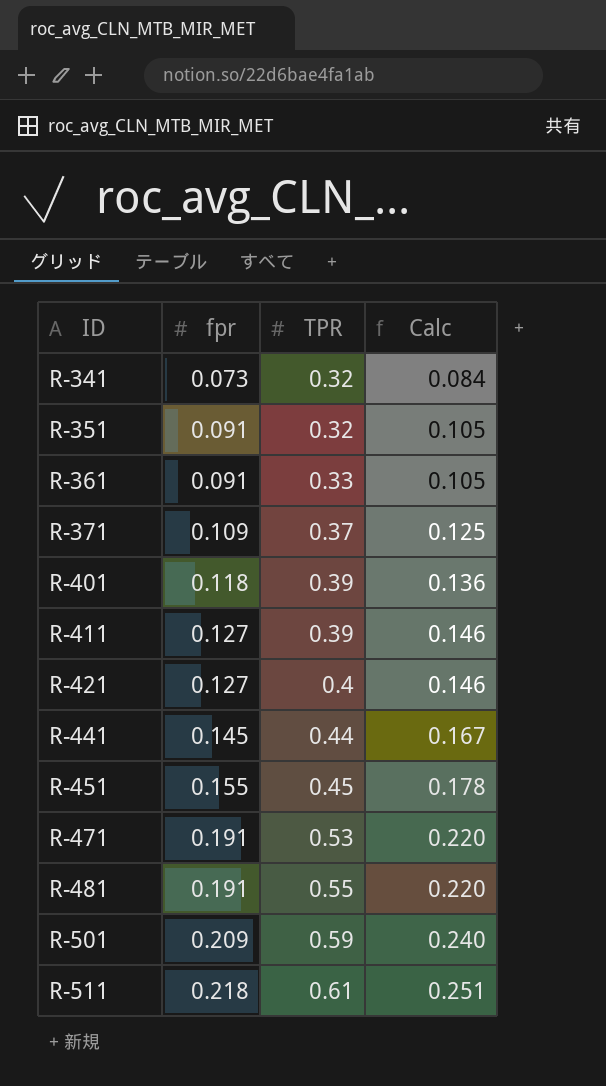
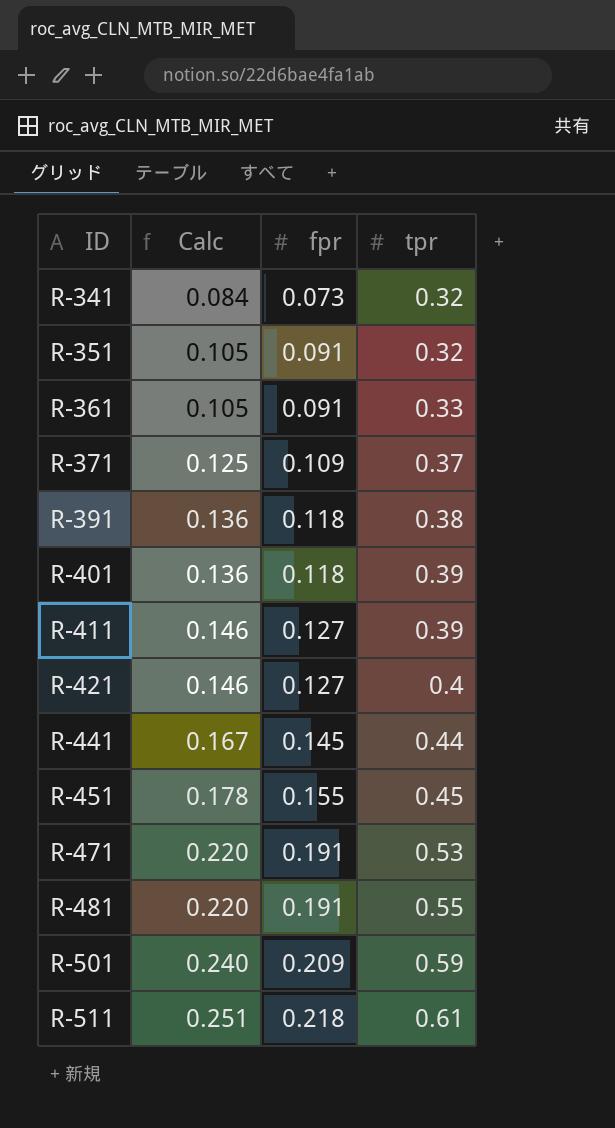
column Calc | position: 4 -> 2
column name: TPR -> tpr
row R-391: none -> 0.136 | 0.118 | 0.38

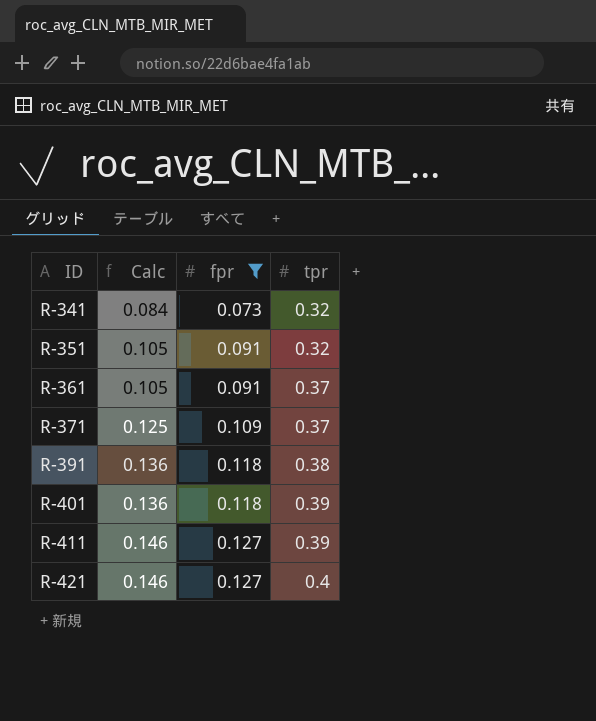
filter: none -> fpr <= 0.127
R-361 | tpr: 0.33 -> 0.37

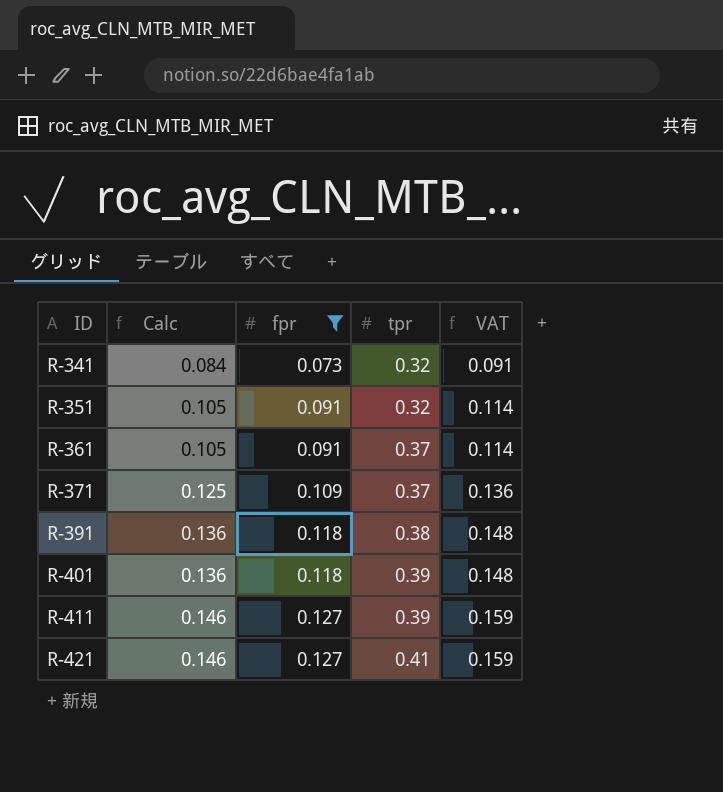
column VAT | formula: none -> [fpr] * 1.25
R-421 | tpr: 0.4 -> 0.41

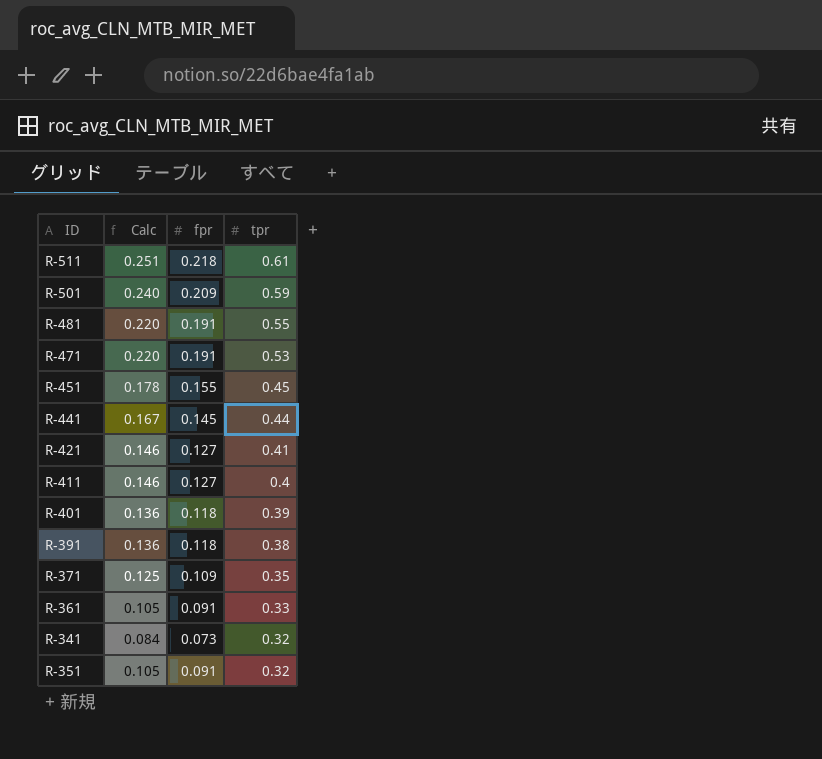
filter: fpr <= 0.127 -> none
row order: ID ascending -> tpr descending
column VAT | formula: [fpr] * 1.25 -> none
R-411 | tpr: 0.39 -> 0.4
R-371 | tpr: 0.37 -> 0.35
R-361 | tpr: 0.37 -> 0.33

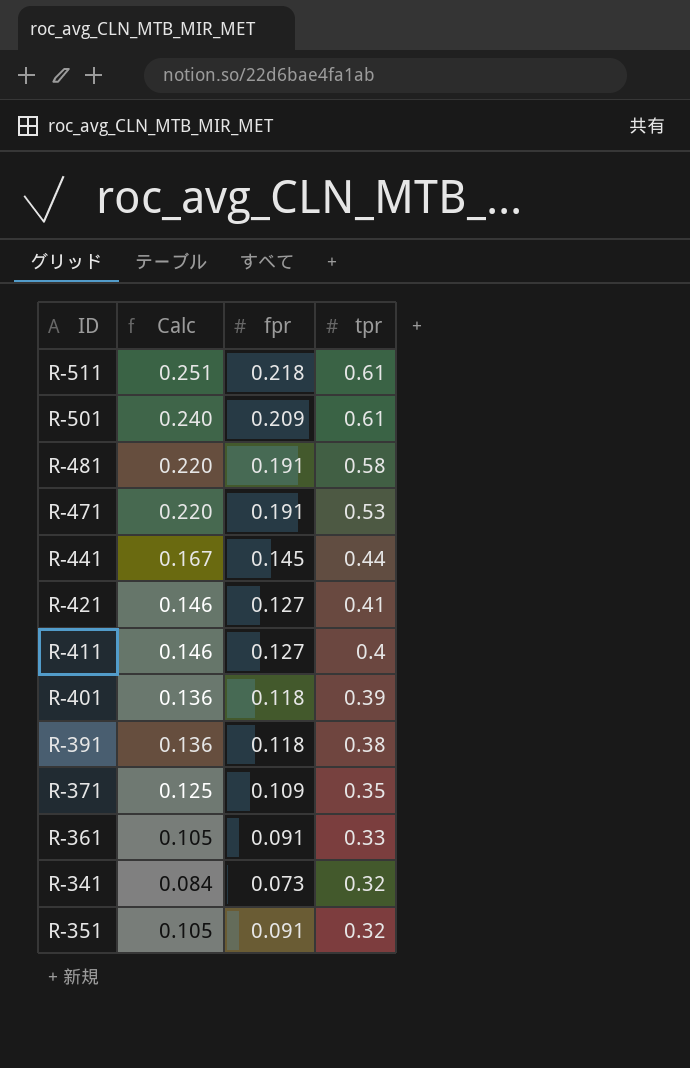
row R-451: 0.178 | 0.155 | 0.45 -> none
R-501 | tpr: 0.59 -> 0.61
R-481 | tpr: 0.55 -> 0.58

